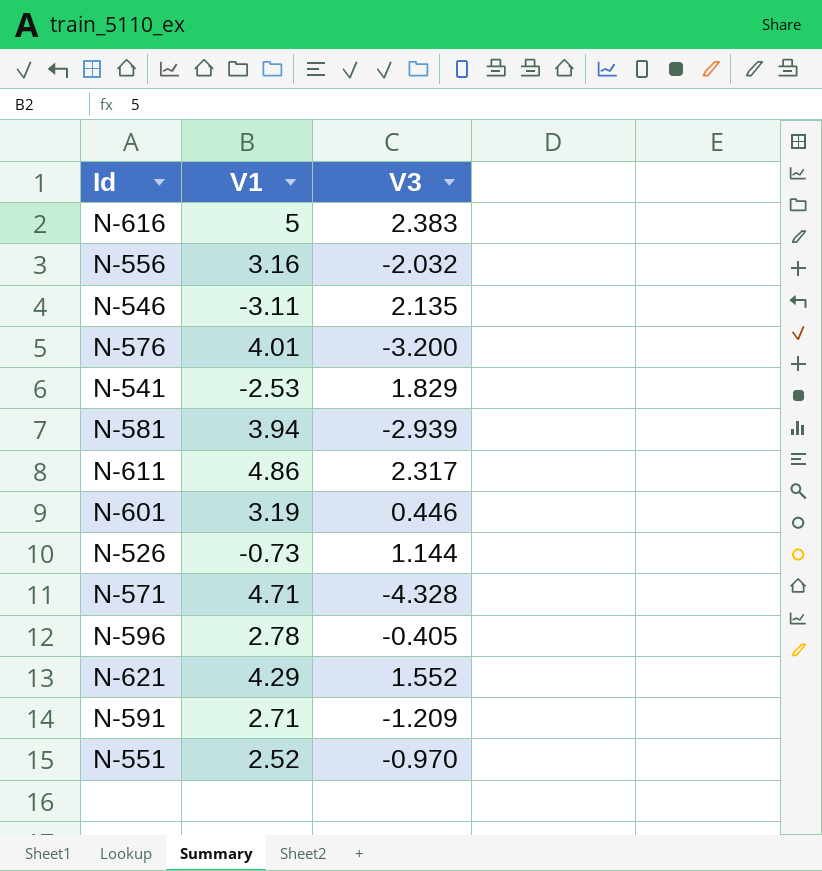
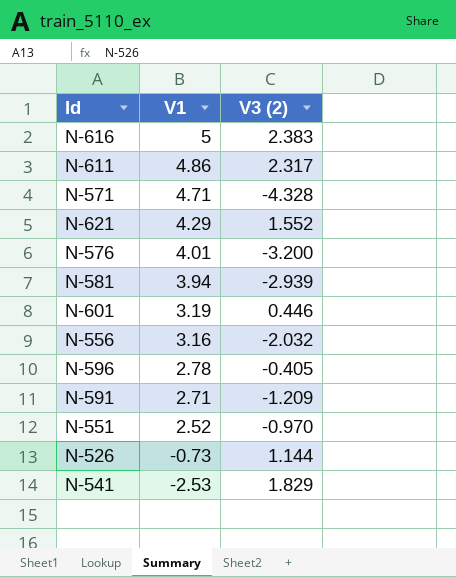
row order: none -> V1 descending
column name: V3 -> V3 (2)
row N-546: -3.11 | 2.135 -> none

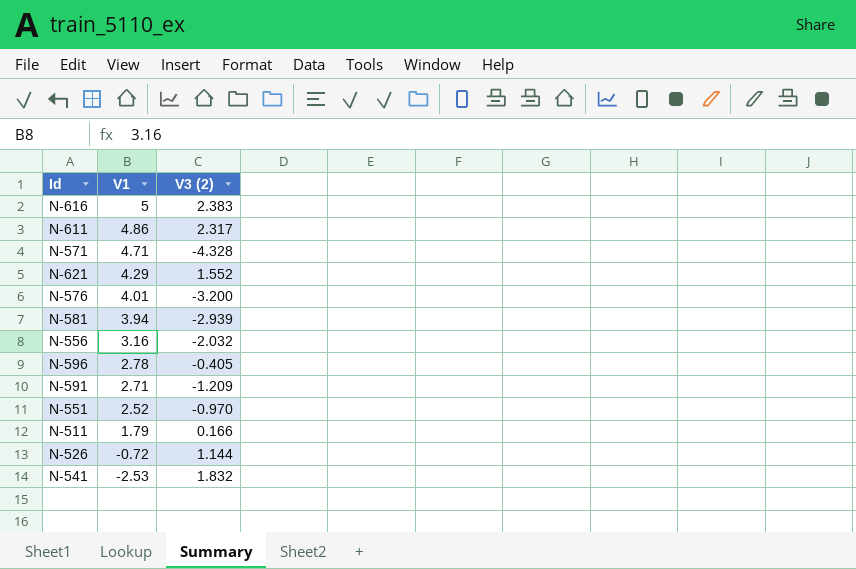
row N-601: 3.19 | 0.446 -> none
row N-511: none -> 1.79 | 0.166
N-526 | V1: -0.73 -> -0.72
N-541 | V3 (2): 1.829 -> 1.832

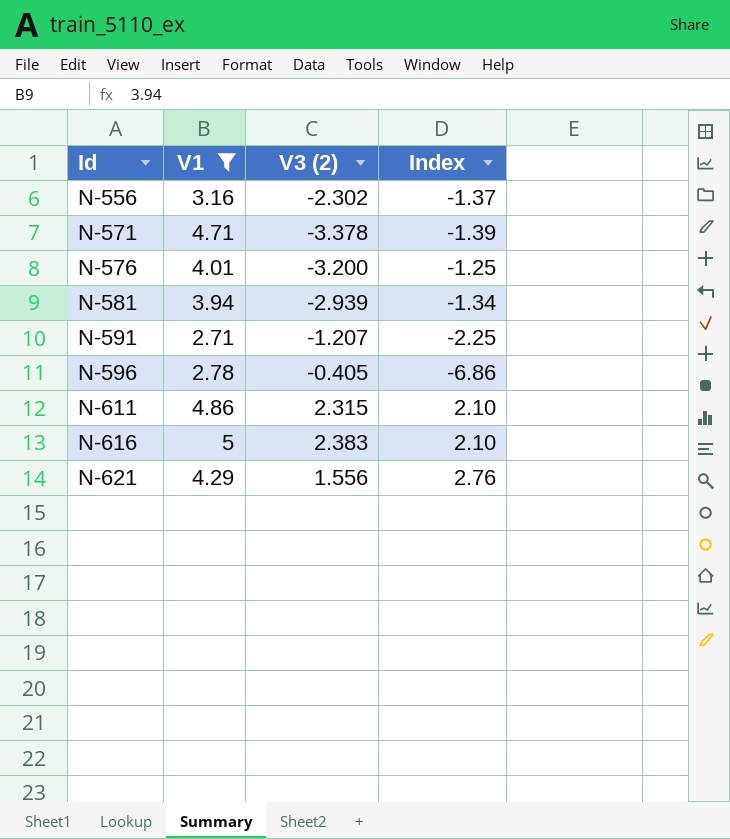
filter: none -> V1 >= 2.71
row order: V1 descending -> Id ascending
column Index | formula: none -> [V1] / [V3 (2)]
N-556 | V3 (2): -2.032 -> -2.302
N-571 | V3 (2): -4.328 -> -3.378
N-591 | V3 (2): -1.209 -> -1.207
N-611 | V3 (2): 2.317 -> 2.315
N-621 | V3 (2): 1.552 -> 1.556

